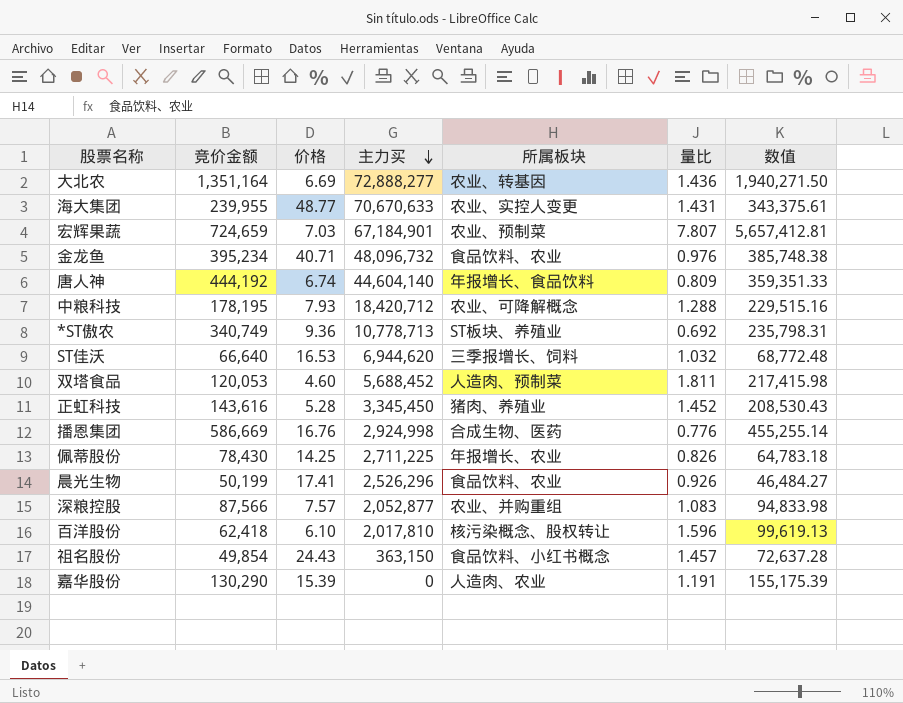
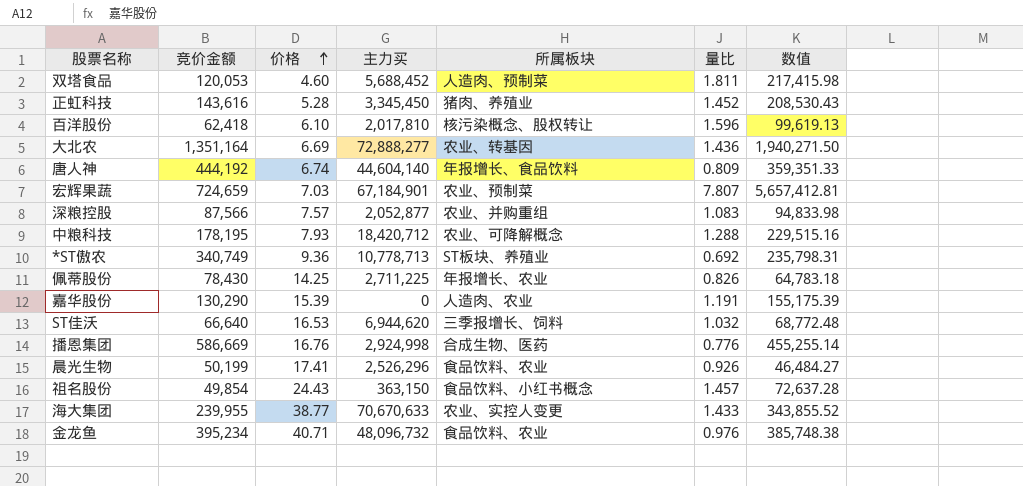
row order: 主力买 descending -> 价格 ascending
海大集团 | 价格: 48.77 -> 38.77
海大集团 | 量比: 1.431 -> 1.433
海大集团 | 数值: 343,375.61 -> 343,855.52

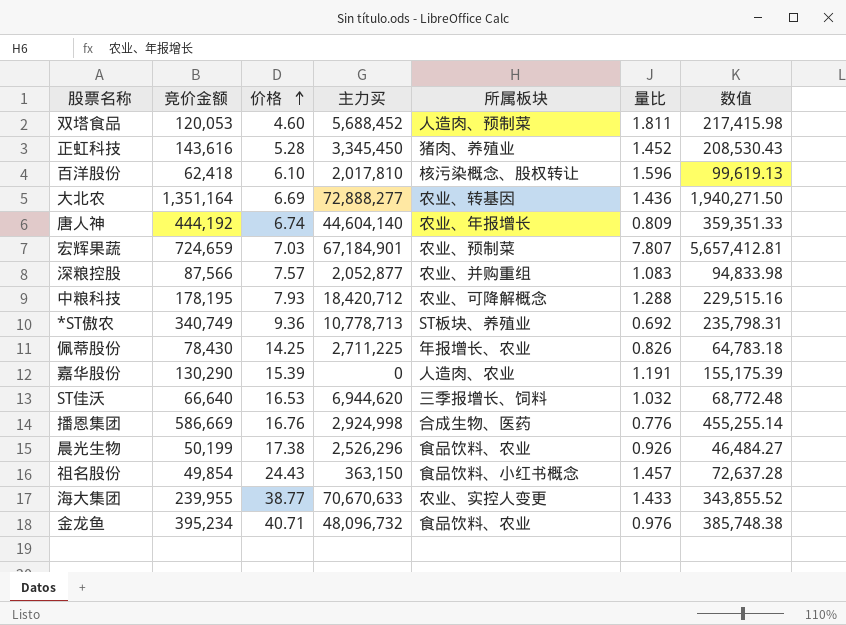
唐人神 | 所属板块: 年报增长、食品饮料 -> 农业、年报增长
晨光生物 | 价格: 17.41 -> 17.38

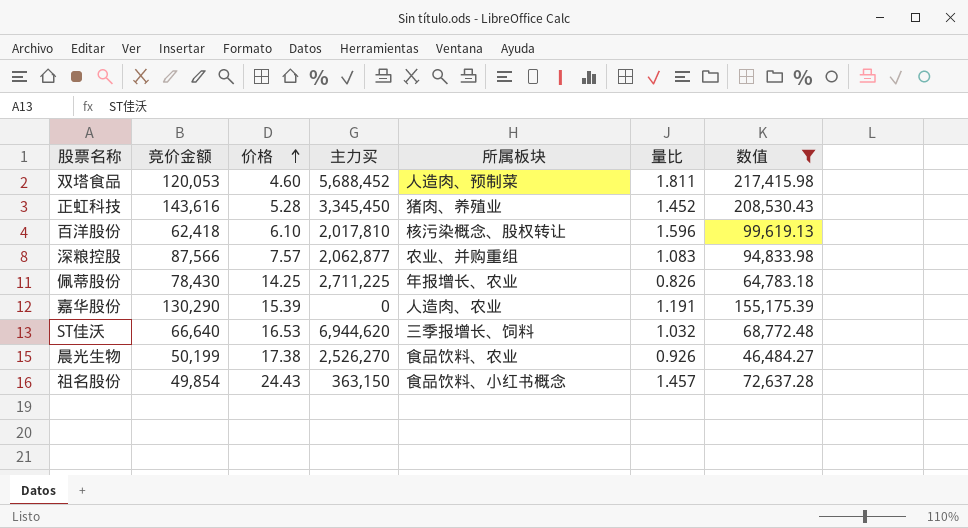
filter: none -> 数值 <= 217,415.98
深粮控股 | 主力买: 2,052,877 -> 2,062,877
晨光生物 | 主力买: 2,526,296 -> 2,526,270

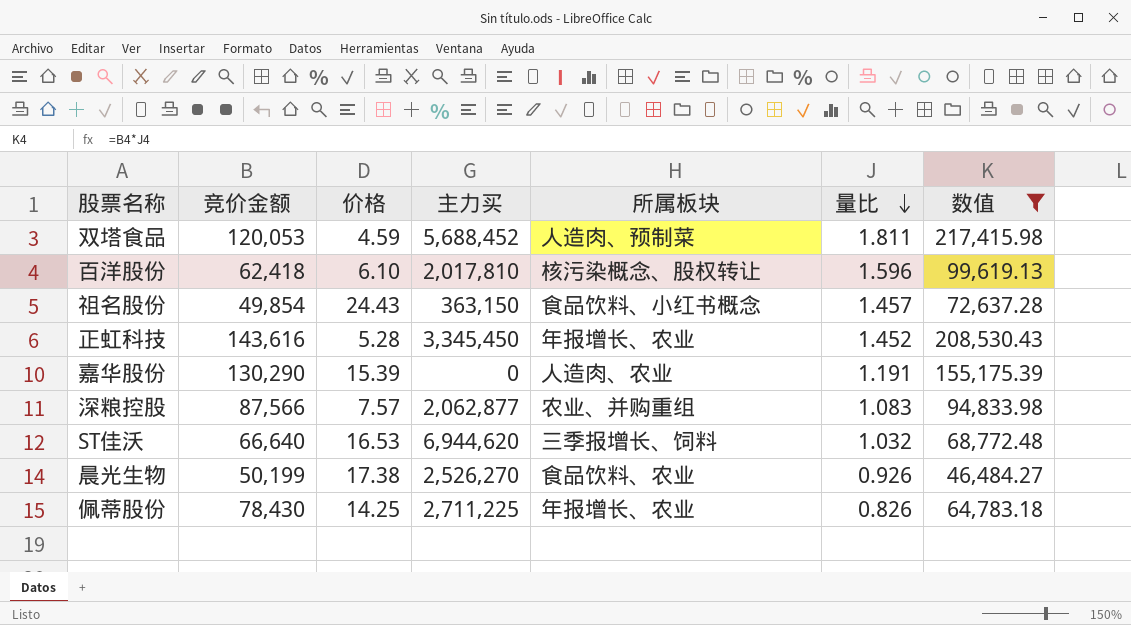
row order: 价格 ascending -> 量比 descending
双塔食品 | 价格: 4.60 -> 4.59
正虹科技 | 所属板块: 猪肉、养殖业 -> 年报增长、农业

